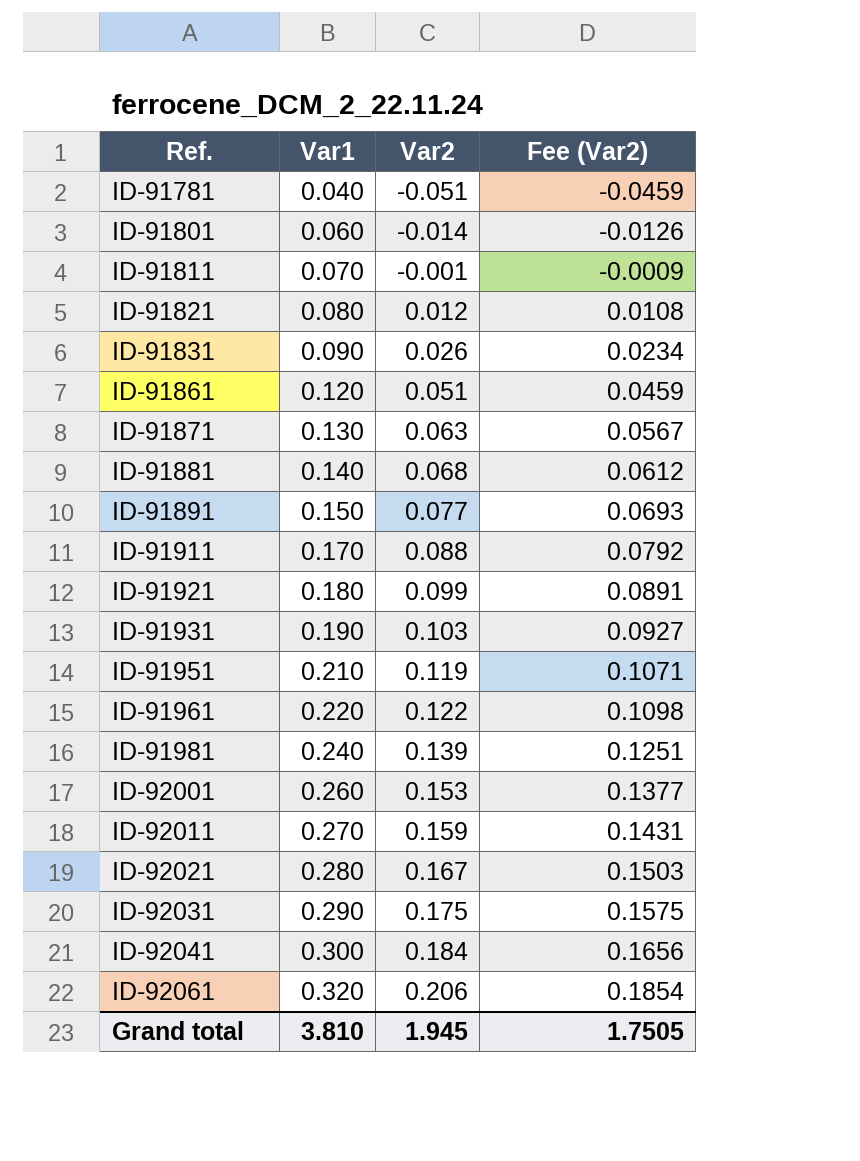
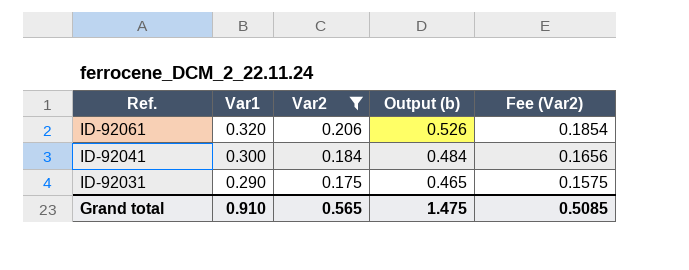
filter: none -> Var2 >= 0.175
row order: Ref. ascending -> Ref. descending
column Output (b) | formula: none -> [Var1] + [Var2]
Grand total | Var1: 3.810 -> 0.910
Grand total | Var2: 1.945 -> 0.565
Grand total | Fee (Var2): 1.7505 -> 0.5085

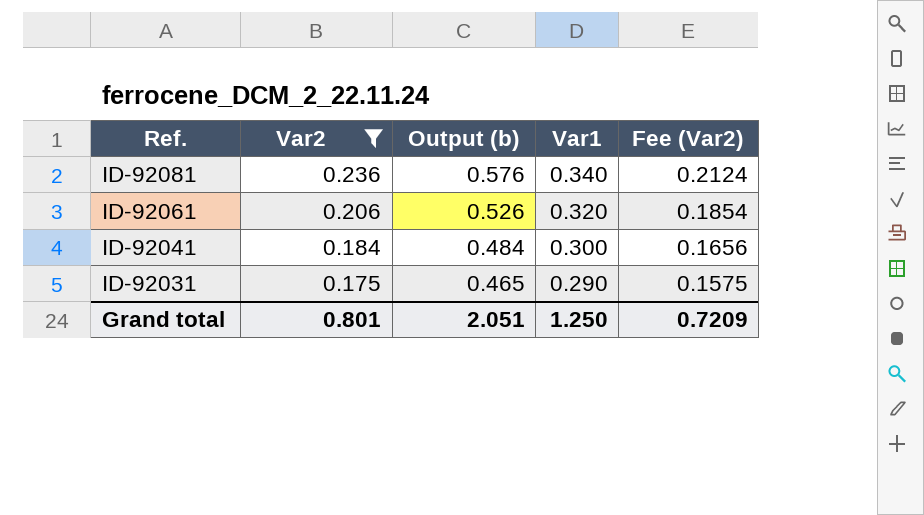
column Var1 | position: 2 -> 4
row ID-92081: none -> 0.236 | 0.576 | 0.340 | 0.2124
Grand total | Var2: 0.565 -> 0.801
Grand total | Output (b): 1.475 -> 2.051
Grand total | Var1: 0.910 -> 1.250
Grand total | Fee (Var2): 0.5085 -> 0.7209

